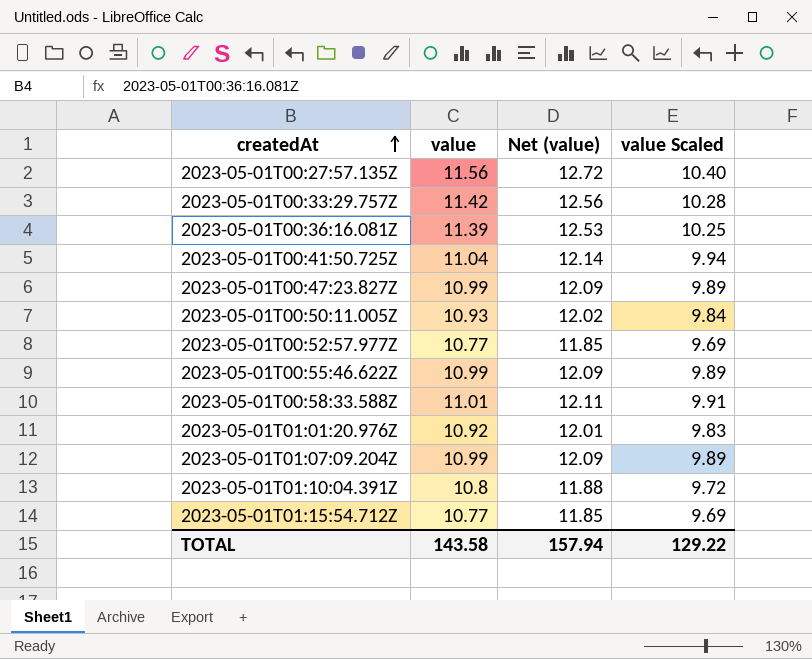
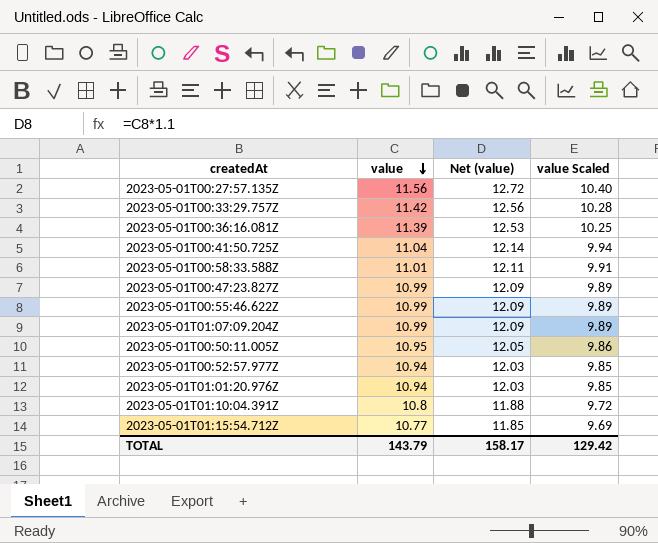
row order: createdAt ascending -> value descending
2023-05-01T00:50:11.005Z | value: 10.93 -> 10.95
2023-05-01T00:50:11.005Z | Net (value): 12.02 -> 12.05
2023-05-01T00:50:11.005Z | value Scaled: 9.84 -> 9.86
2023-05-01T00:52:57.977Z | value: 10.77 -> 10.94
2023-05-01T00:52:57.977Z | Net (value): 11.85 -> 12.03
2023-05-01T00:52:57.977Z | value Scaled: 9.69 -> 9.85
2023-05-01T01:01:20.976Z | value: 10.92 -> 10.94
2023-05-01T01:01:20.976Z | Net (value): 12.01 -> 12.03
2023-05-01T01:01:20.976Z | value Scaled: 9.83 -> 9.85
TOTAL | value: 143.58 -> 143.79
TOTAL | Net (value): 157.94 -> 158.17
TOTAL | value Scaled: 129.22 -> 129.42

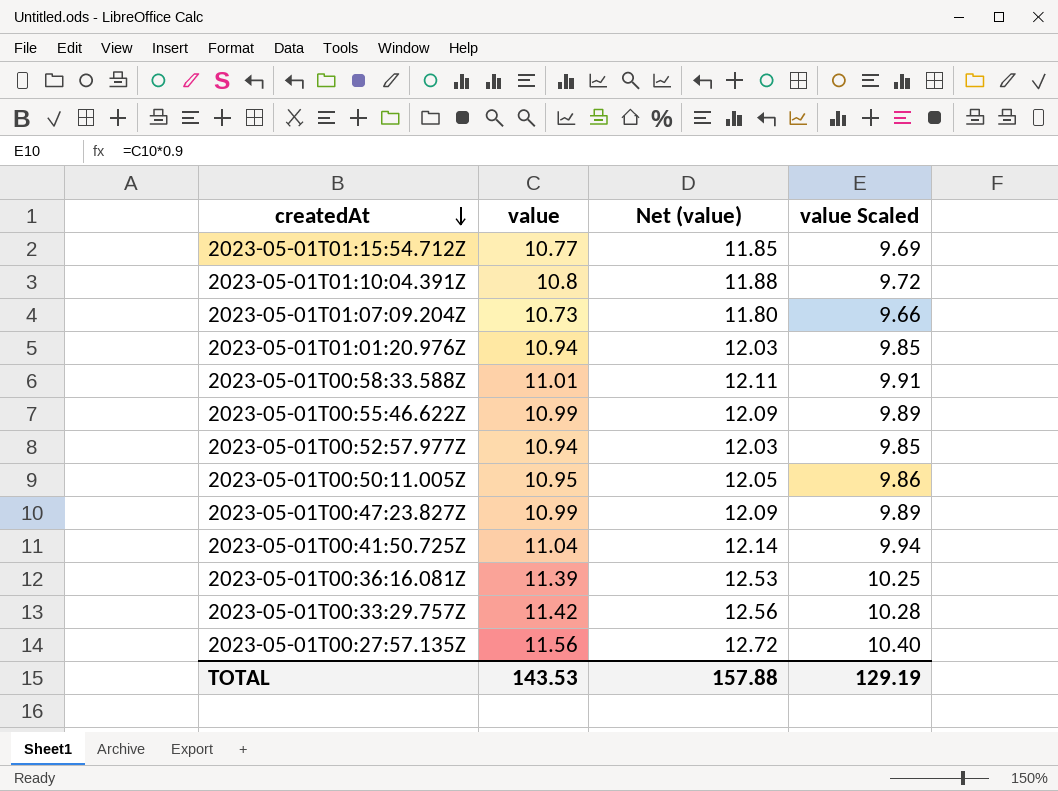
row order: value descending -> createdAt descending
2023-05-01T01:07:09.204Z | value: 10.99 -> 10.73
2023-05-01T01:07:09.204Z | Net (value): 12.09 -> 11.80
2023-05-01T01:07:09.204Z | value Scaled: 9.89 -> 9.66
TOTAL | value: 143.79 -> 143.53
TOTAL | Net (value): 158.17 -> 157.88
TOTAL | value Scaled: 129.42 -> 129.19

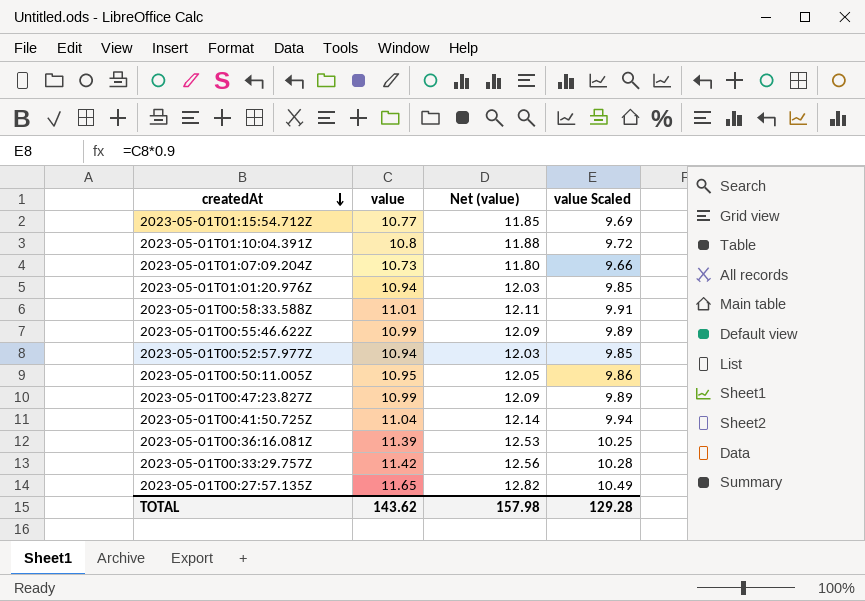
2023-05-01T00:27:57.135Z | value: 11.56 -> 11.65
2023-05-01T00:27:57.135Z | Net (value): 12.72 -> 12.82
2023-05-01T00:27:57.135Z | value Scaled: 10.40 -> 10.49
TOTAL | value: 143.53 -> 143.62
TOTAL | Net (value): 157.88 -> 157.98
TOTAL | value Scaled: 129.19 -> 129.28

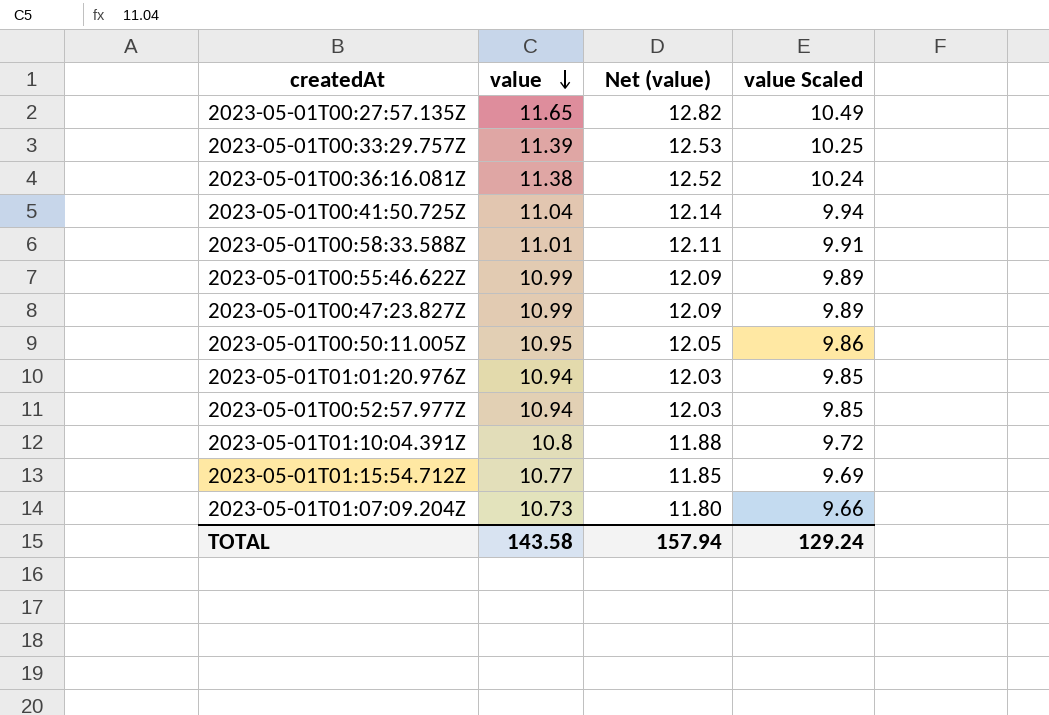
row order: createdAt descending -> value descending
2023-05-01T00:33:29.757Z | value: 11.42 -> 11.39
2023-05-01T00:33:29.757Z | Net (value): 12.56 -> 12.53
2023-05-01T00:33:29.757Z | value Scaled: 10.28 -> 10.25
2023-05-01T00:36:16.081Z | value: 11.39 -> 11.38
2023-05-01T00:36:16.081Z | Net (value): 12.53 -> 12.52
2023-05-01T00:36:16.081Z | value Scaled: 10.25 -> 10.24
TOTAL | value: 143.62 -> 143.58
TOTAL | Net (value): 157.98 -> 157.94
TOTAL | value Scaled: 129.28 -> 129.24

